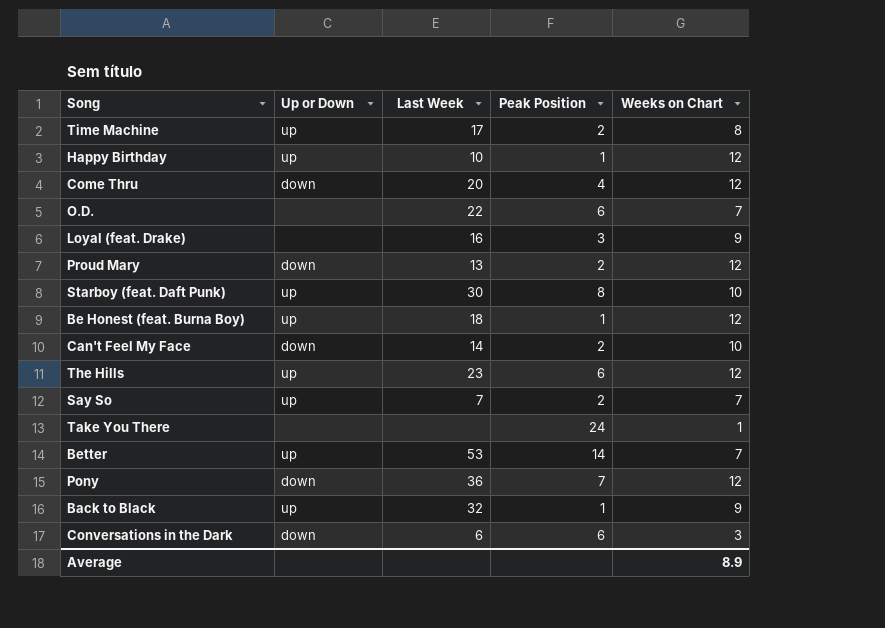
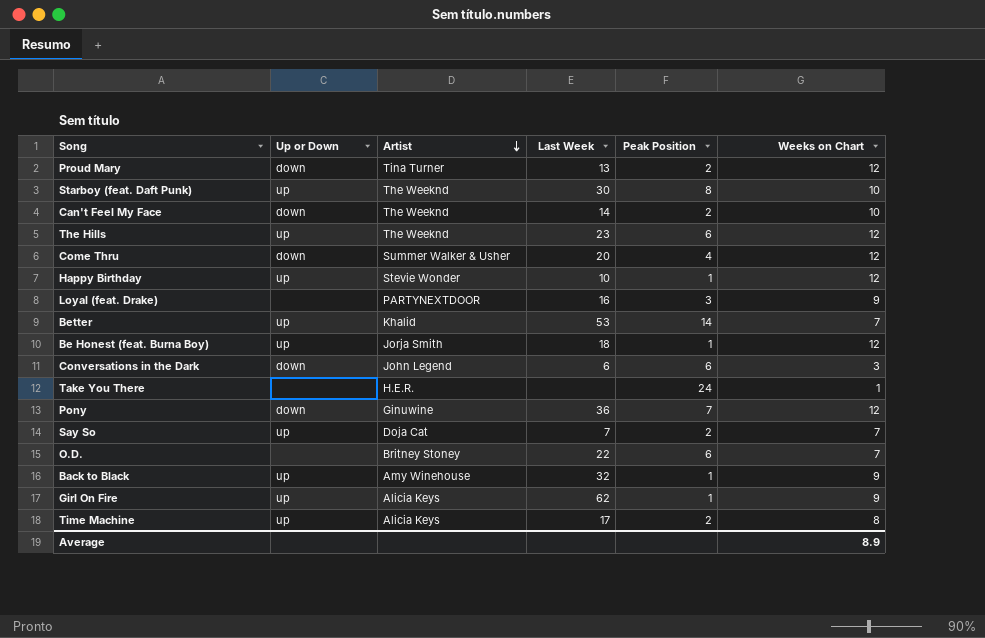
row order: none -> Artist descending
column Artist | position: none -> 3
row Girl On Fire: none -> up | Alicia Keys | 62 | 1 | 9

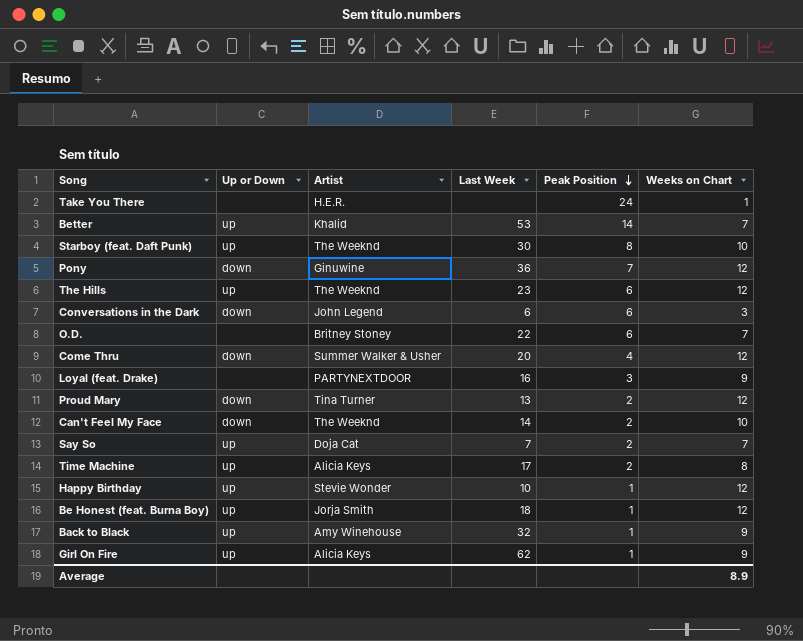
row order: Artist descending -> Peak Position descending

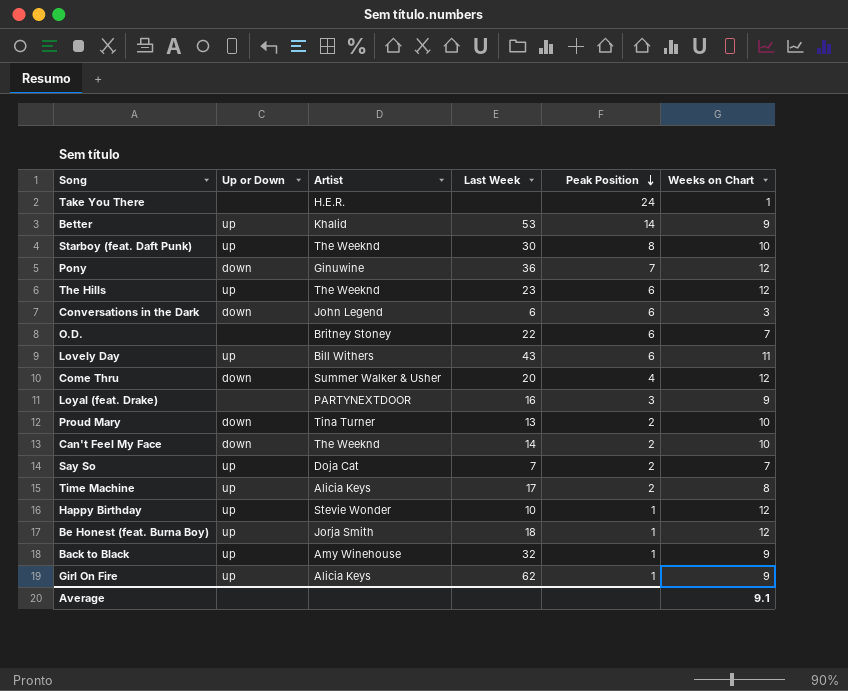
Better | Weeks on Chart: 7 -> 9
row Lovely Day: none -> up | Bill Withers | 43 | 6 | 11
Proud Mary | Weeks on Chart: 12 -> 10
Average | Weeks on Chart: 8.9 -> 9.1

